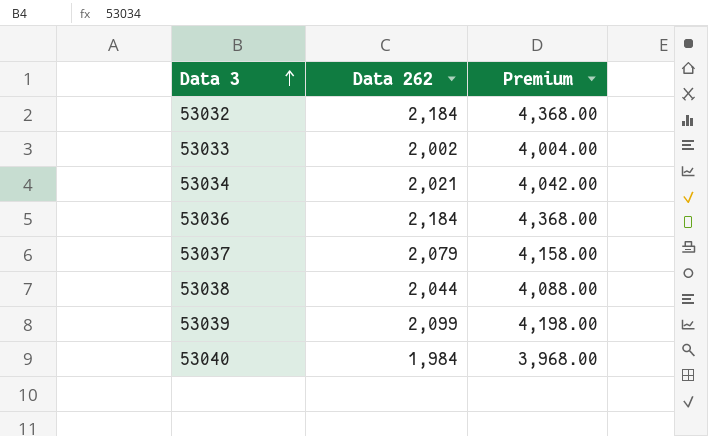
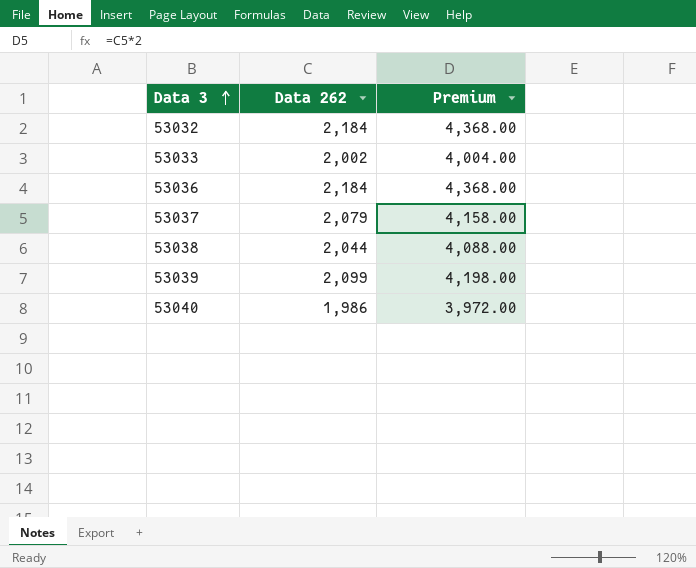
row 53034: 2,021 | 4,042.00 -> none
53040 | Data 262: 1,984 -> 1,986
53040 | Premium: 3,968.00 -> 3,972.00

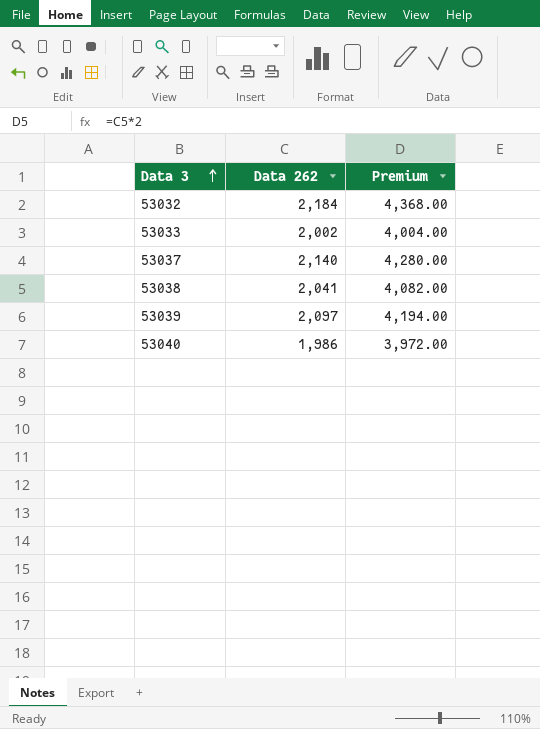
row 53036: 2,184 | 4,368.00 -> none
53037 | Data 262: 2,079 -> 2,140
53037 | Premium: 4,158.00 -> 4,280.00
53038 | Data 262: 2,044 -> 2,041
53038 | Premium: 4,088.00 -> 4,082.00
53039 | Data 262: 2,099 -> 2,097
53039 | Premium: 4,198.00 -> 4,194.00

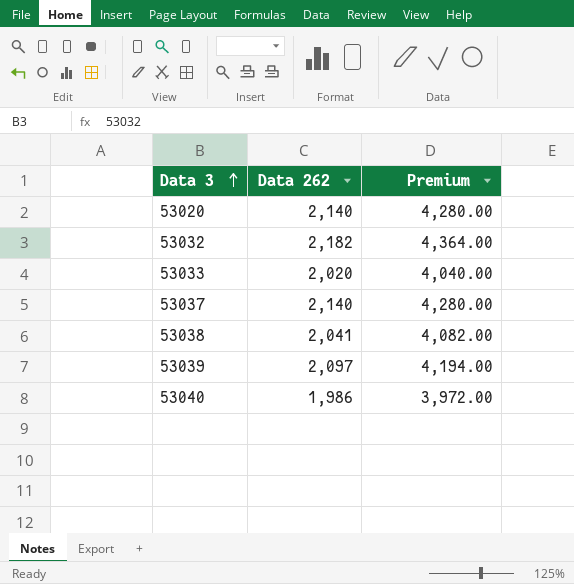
row 53020: none -> 2,140 | 4,280.00
53032 | Data 262: 2,184 -> 2,182
53032 | Premium: 4,368.00 -> 4,364.00
53033 | Data 262: 2,002 -> 2,020
53033 | Premium: 4,004.00 -> 4,040.00

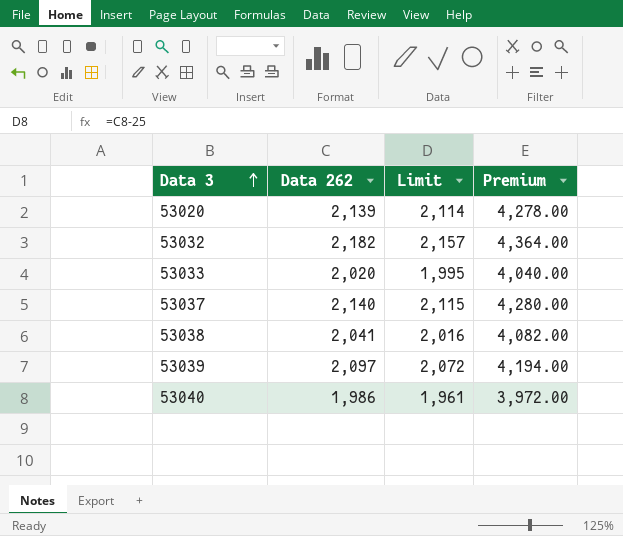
column Limit | formula: none -> [Data 262] - 25
53020 | Data 262: 2,140 -> 2,139
53020 | Premium: 4,280.00 -> 4,278.00

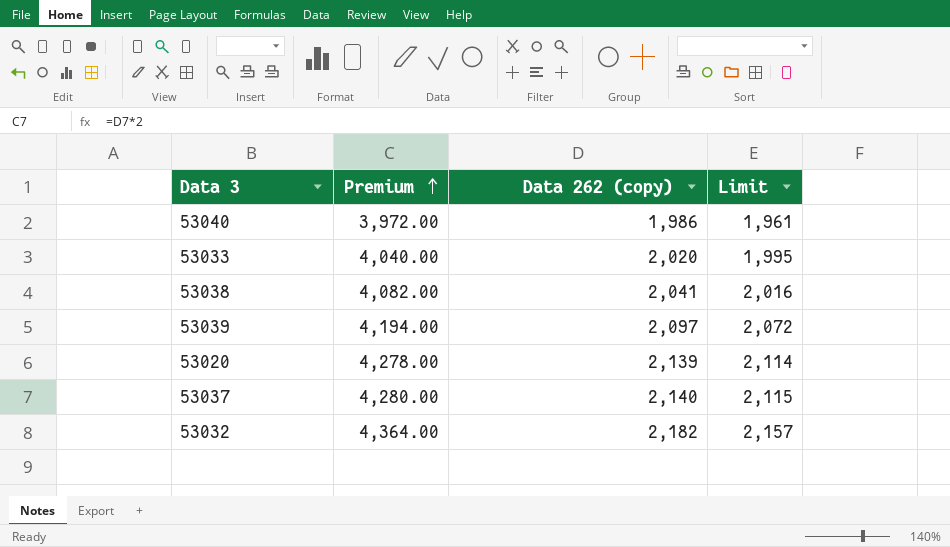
row order: Data 3 ascending -> Premium ascending
column Premium | position: 4 -> 2
column name: Data 262 -> Data 262 (copy)

